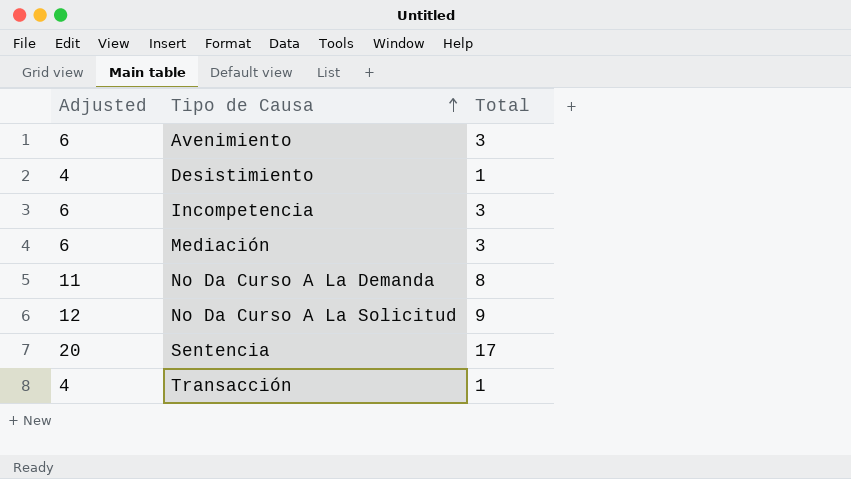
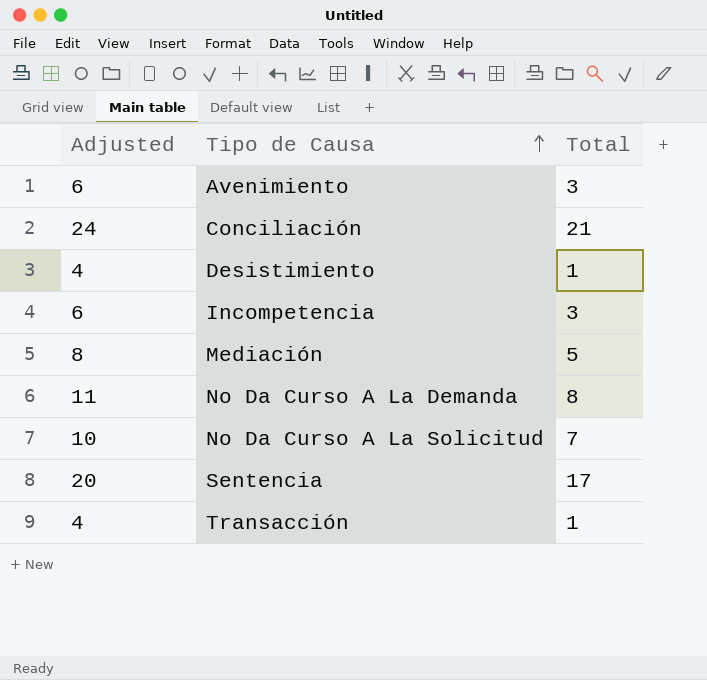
row Conciliación: none -> 24 | 21
Mediación | Adjusted: 6 -> 8
Mediación | Total: 3 -> 5
No Da Curso A La Solicitud | Adjusted: 12 -> 10
No Da Curso A La Solicitud | Total: 9 -> 7

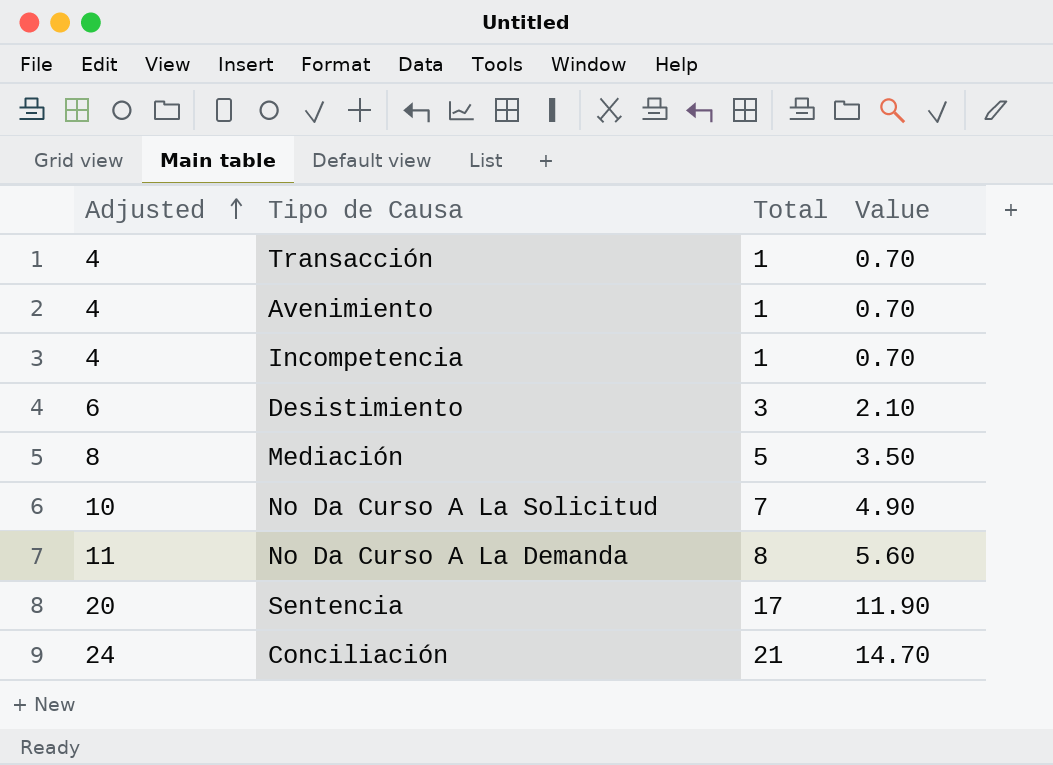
row order: Tipo de Causa ascending -> Adjusted ascending
column Value | formula: none -> [Total] * 0.7
Avenimiento | Adjusted: 6 -> 4
Avenimiento | Total: 3 -> 1
Incompetencia | Adjusted: 6 -> 4
Incompetencia | Total: 3 -> 1
Desistimiento | Adjusted: 4 -> 6
Desistimiento | Total: 1 -> 3

